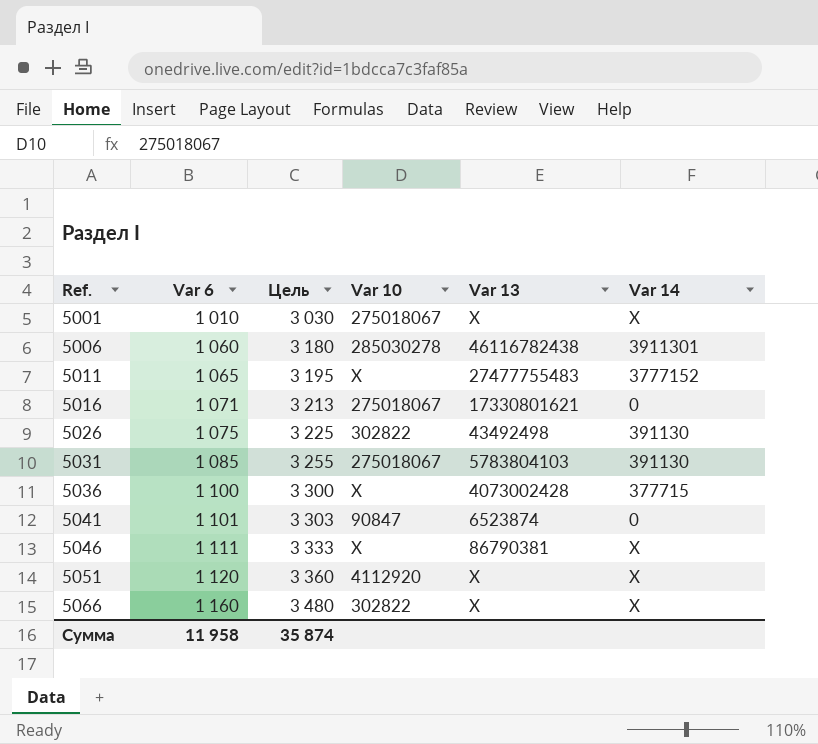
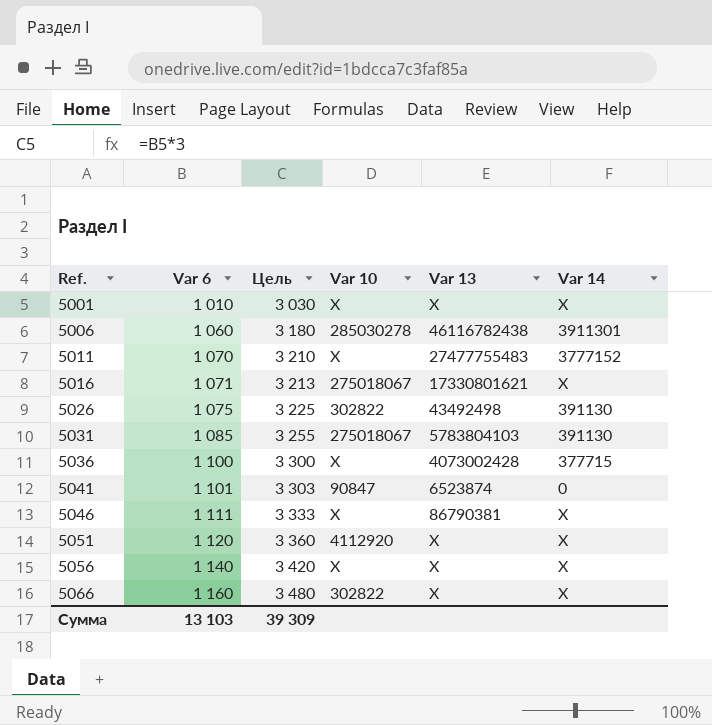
5001 | Var 10: 275018067 -> Х
5011 | Var 6: 1 065 -> 1 070
5011 | Цель: 3 195 -> 3 210
5016 | Var 14: 0 -> Х
row 5056: none -> 1 140 | 3 420 | Х | Х | Х
Сумма | Var 6: 11 958 -> 13 103
Сумма | Цель: 35 874 -> 39 309

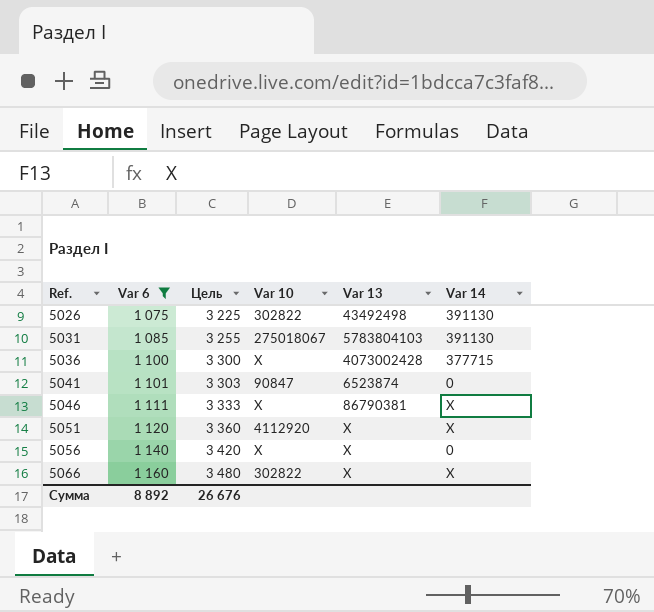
filter: none -> Var 6 >= 1 075
5056 | Var 14: Х -> 0
Сумма | Var 6: 13 103 -> 8 892
Сумма | Цель: 39 309 -> 26 676

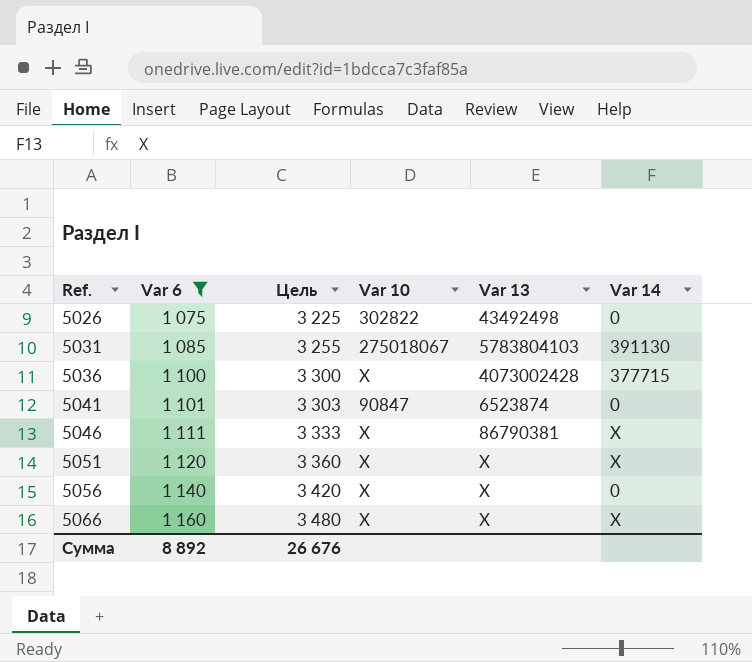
5026 | Var 14: 391130 -> 0
5051 | Var 10: 4112920 -> Х
5066 | Var 10: 302822 -> Х

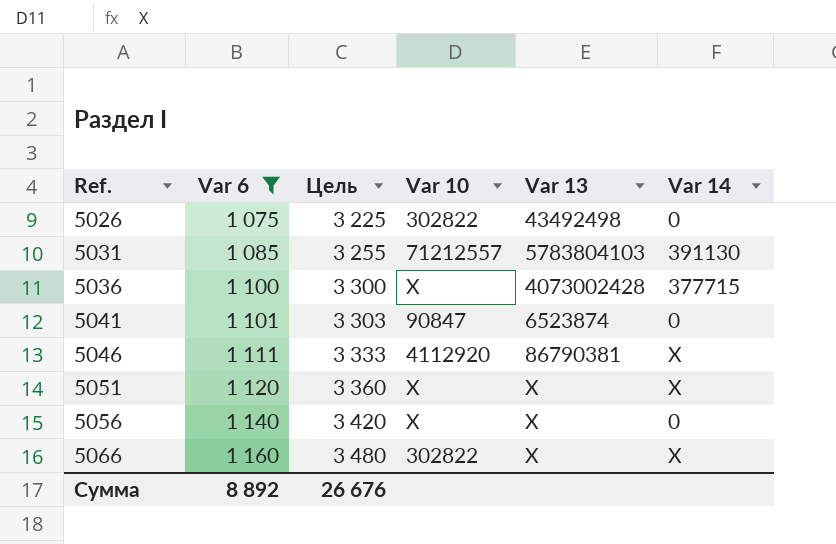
5031 | Var 10: 275018067 -> 71212557
5046 | Var 10: Х -> 4112920
5066 | Var 10: Х -> 302822

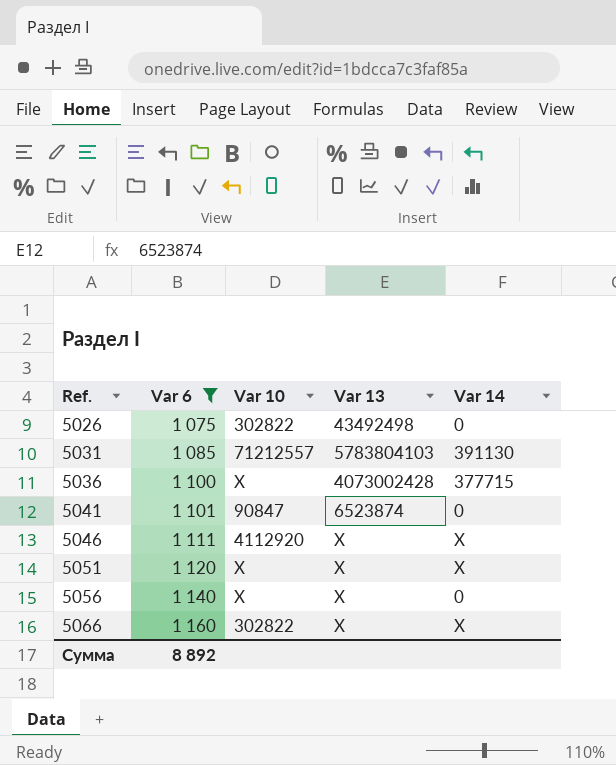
column Цель | formula: [Var 6] * 3 -> none
5046 | Var 13: 86790381 -> Х

